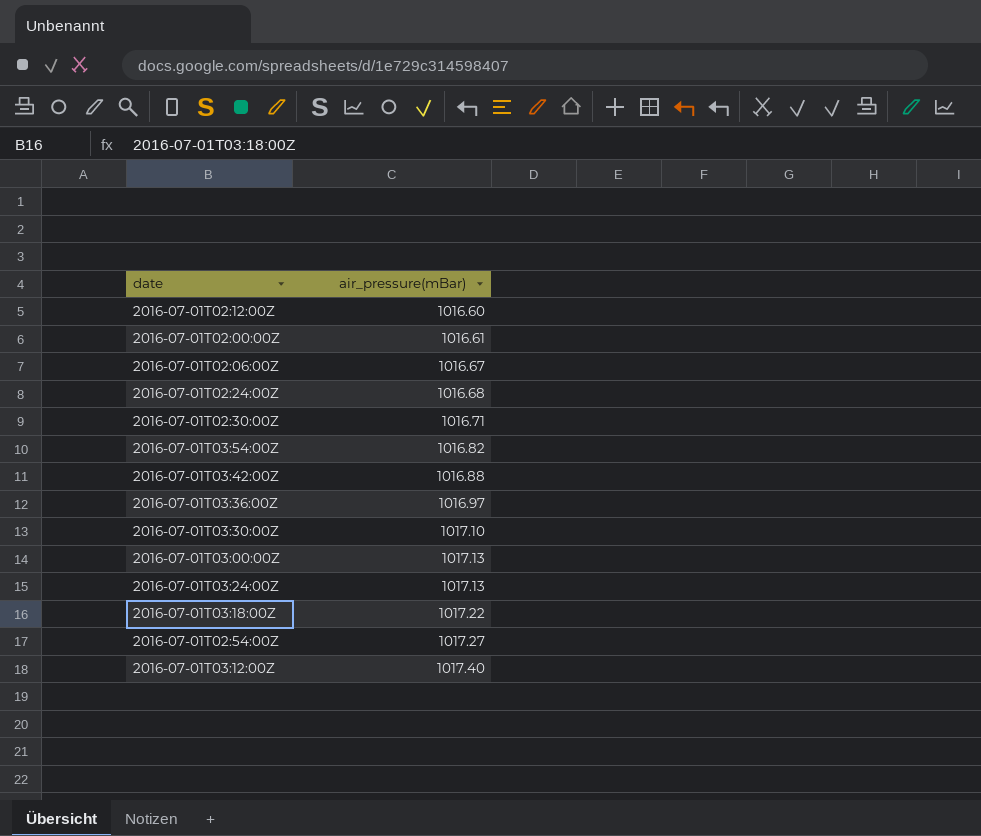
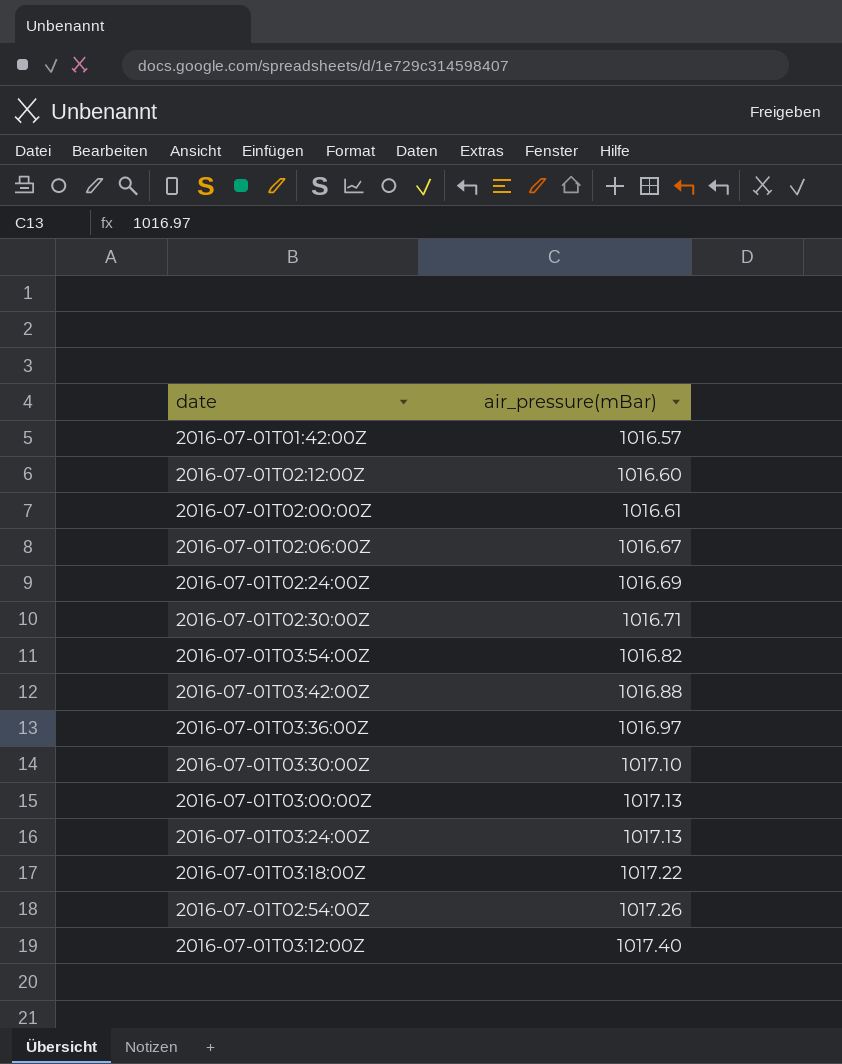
row 2016-07-01T01:42:00Z: none -> 1016.57
2016-07-01T02:24:00Z | air_pressure(mBar): 1016.68 -> 1016.69
2016-07-01T02:54:00Z | air_pressure(mBar): 1017.27 -> 1017.26

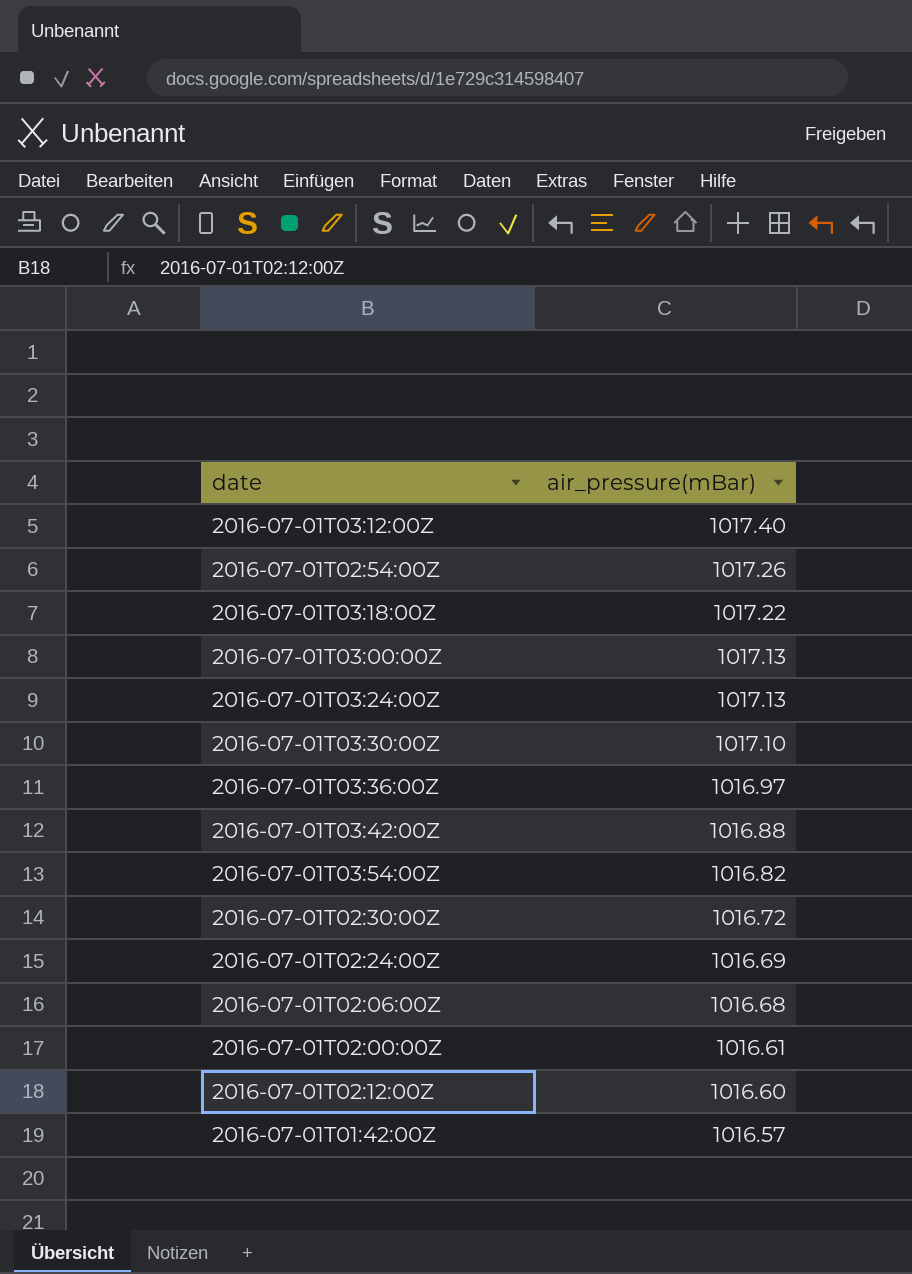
row order: air_pressure(mBar) ascending -> air_pressure(mBar) descending
2016-07-01T02:30:00Z | air_pressure(mBar): 1016.71 -> 1016.72
2016-07-01T02:06:00Z | air_pressure(mBar): 1016.67 -> 1016.68

